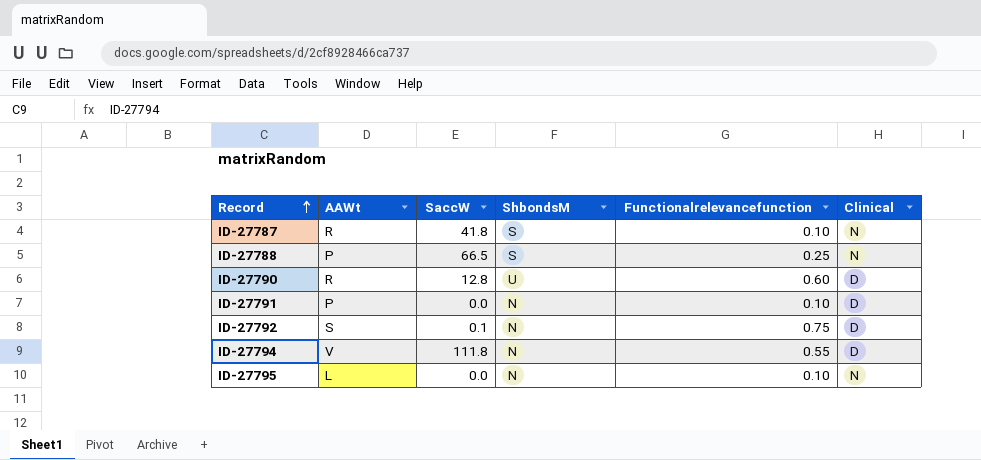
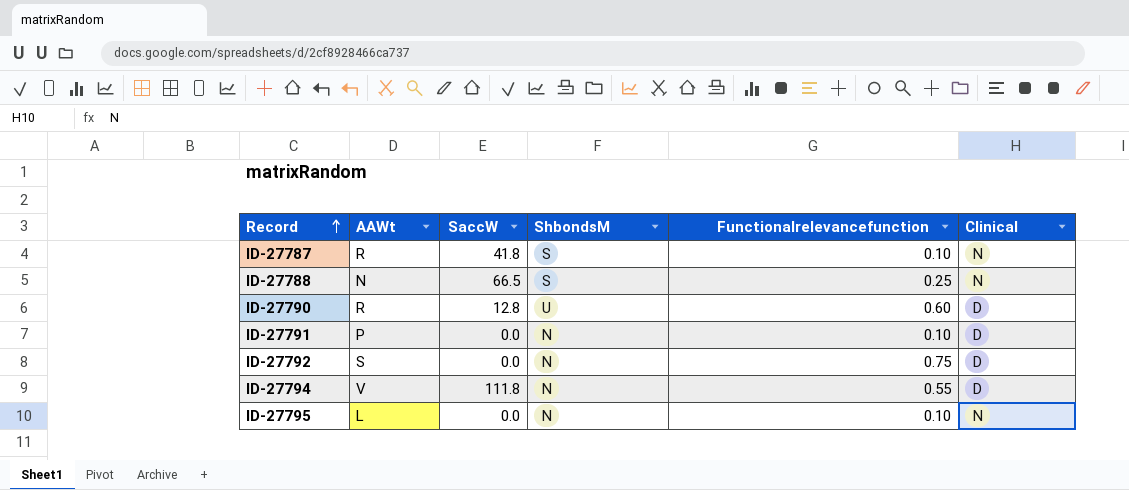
ID-27788 | AAWt: P -> N
ID-27792 | SaccW: 0.1 -> 0.0

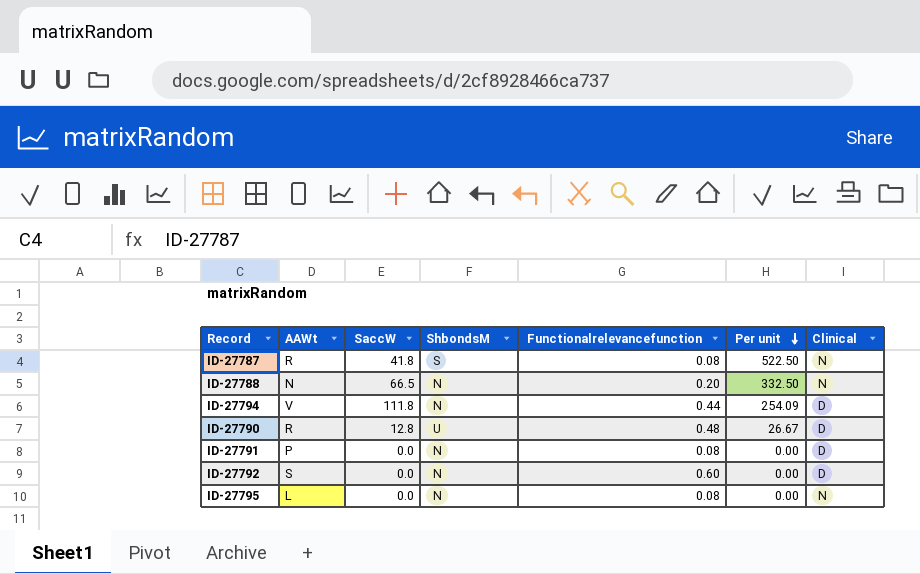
row order: Record ascending -> Per unit descending
column Per unit | formula: none -> [SaccW] / [Functionalrelevancefunction]
ID-27787 | Functionalrelevancefunction: 0.10 -> 0.08
ID-27788 | ShbondsM: S -> N
ID-27788 | Functionalrelevancefunction: 0.25 -> 0.20
ID-27794 | Functionalrelevancefunction: 0.55 -> 0.44
ID-27790 | Functionalrelevancefunction: 0.60 -> 0.48
ID-27791 | Functionalrelevancefunction: 0.10 -> 0.08
ID-27792 | Functionalrelevancefunction: 0.75 -> 0.60
ID-27795 | Functionalrelevancefunction: 0.10 -> 0.08

